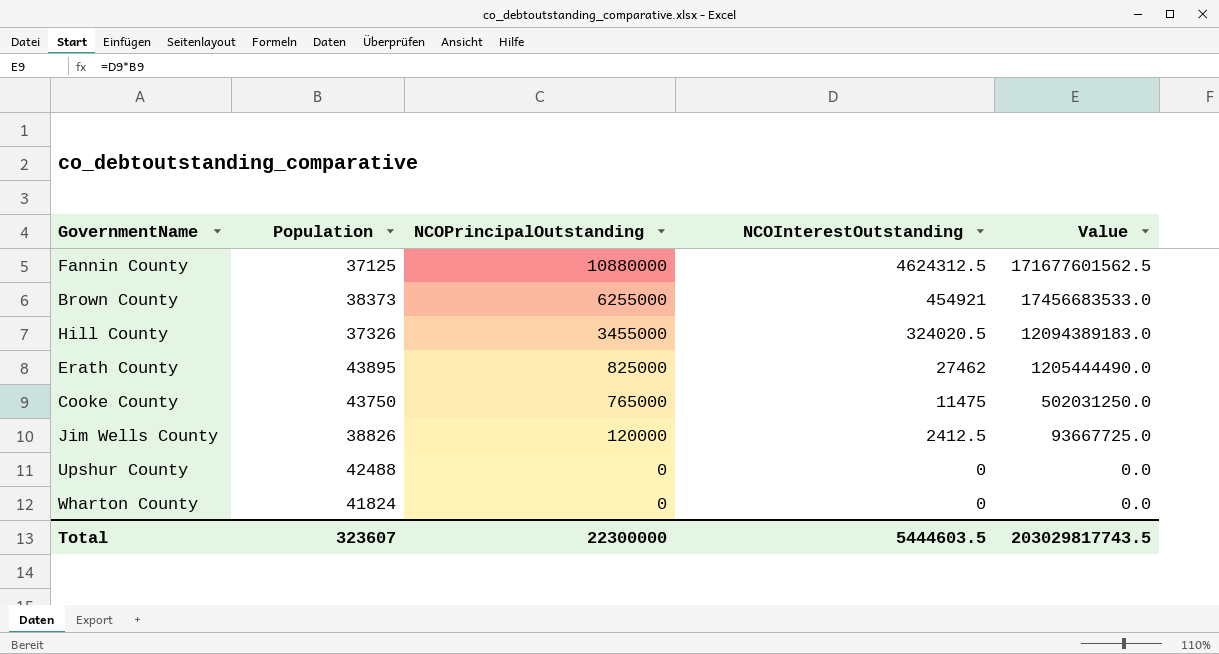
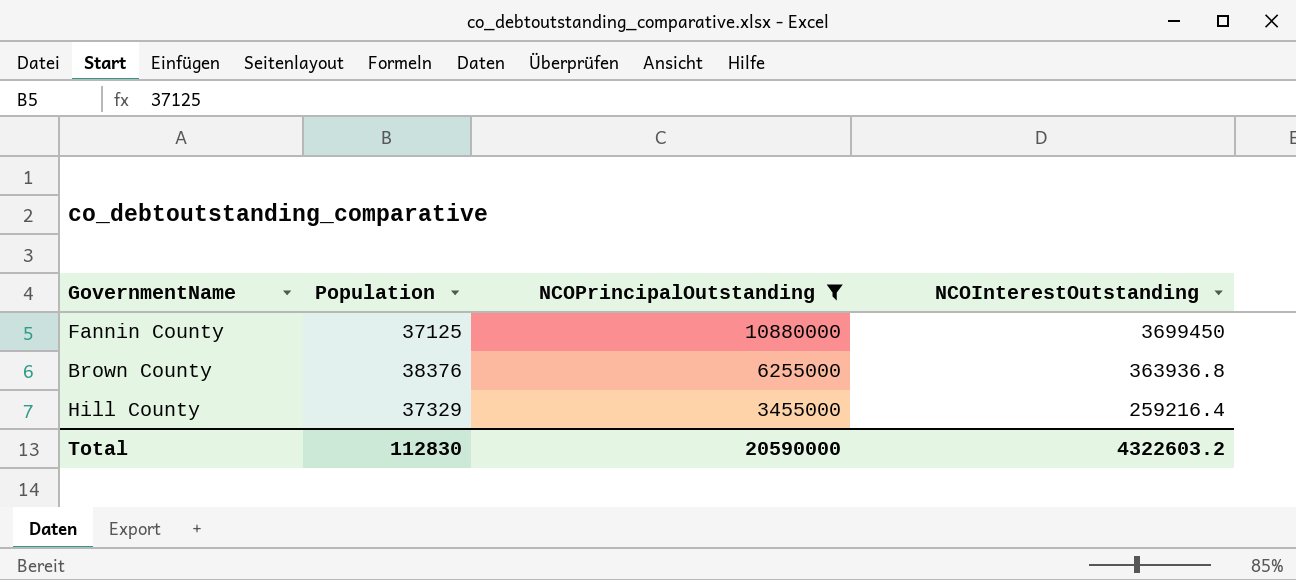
filter: none -> NCOPrincipalOutstanding >= 3455000
column Value | formula: [Population] * [NCOInterestOutstanding] -> none
Fannin County | NCOInterestOutstanding: 4624312.5 -> 3699450
Brown County | Population: 38373 -> 38376
Brown County | NCOInterestOutstanding: 454921 -> 363936.8
Hill County | Population: 37326 -> 37329
Hill County | NCOInterestOutstanding: 324020.5 -> 259216.4
Total | Population: 323607 -> 112830
Total | NCOPrincipalOutstanding: 22300000 -> 20590000
Total | NCOInterestOutstanding: 5444603.5 -> 4322603.2

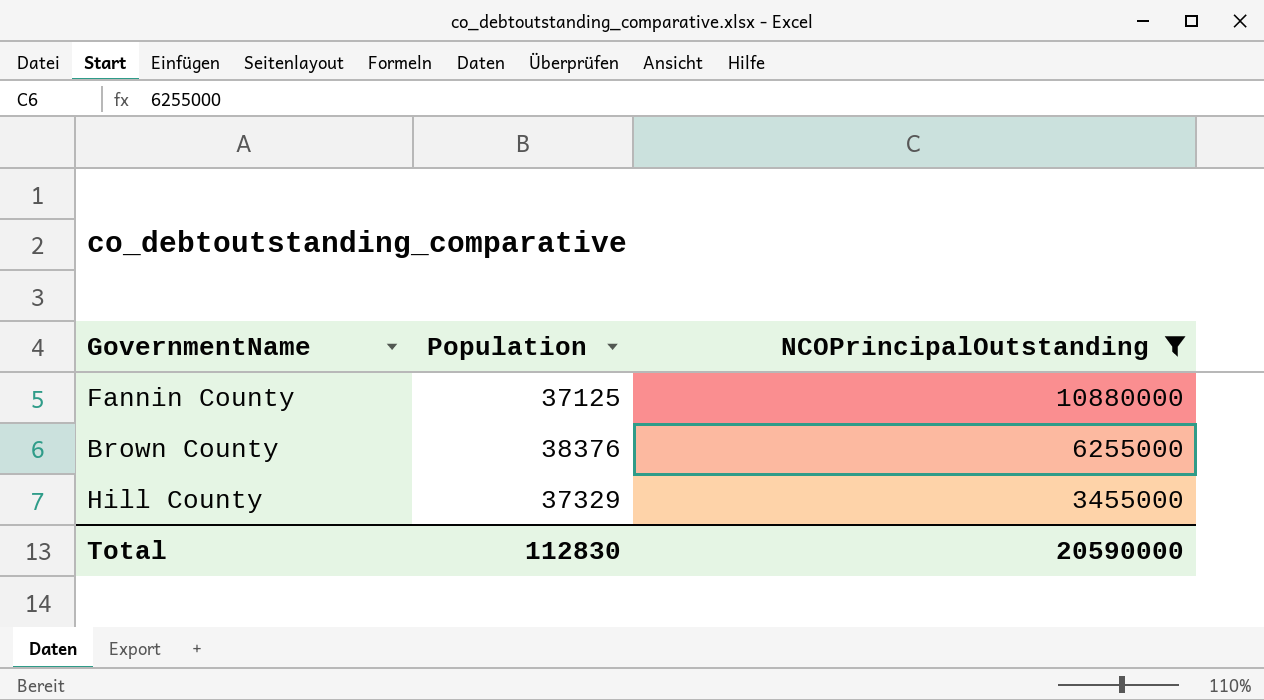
column NCOInterestOutstanding | position: 4 -> none

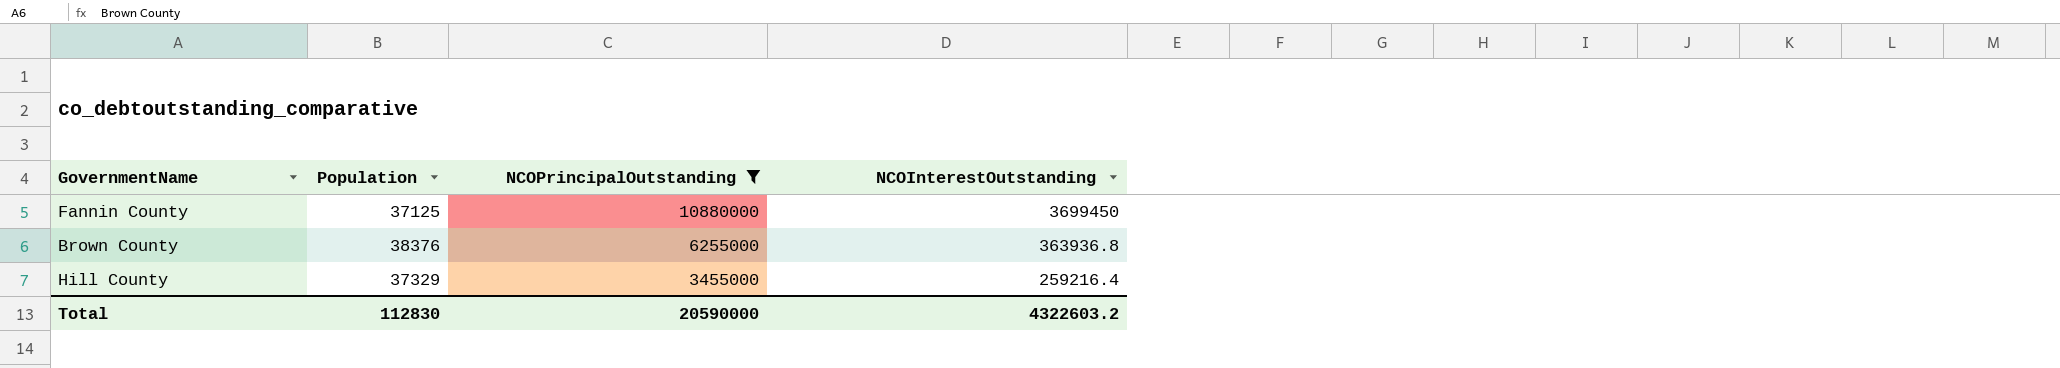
column NCOInterestOutstanding | position: none -> 4

